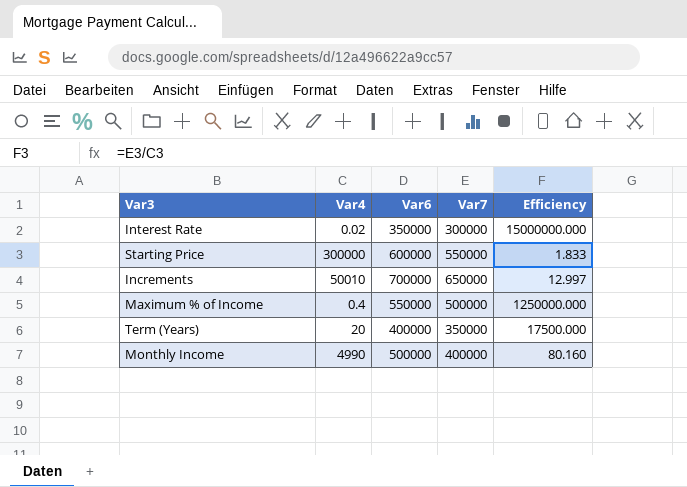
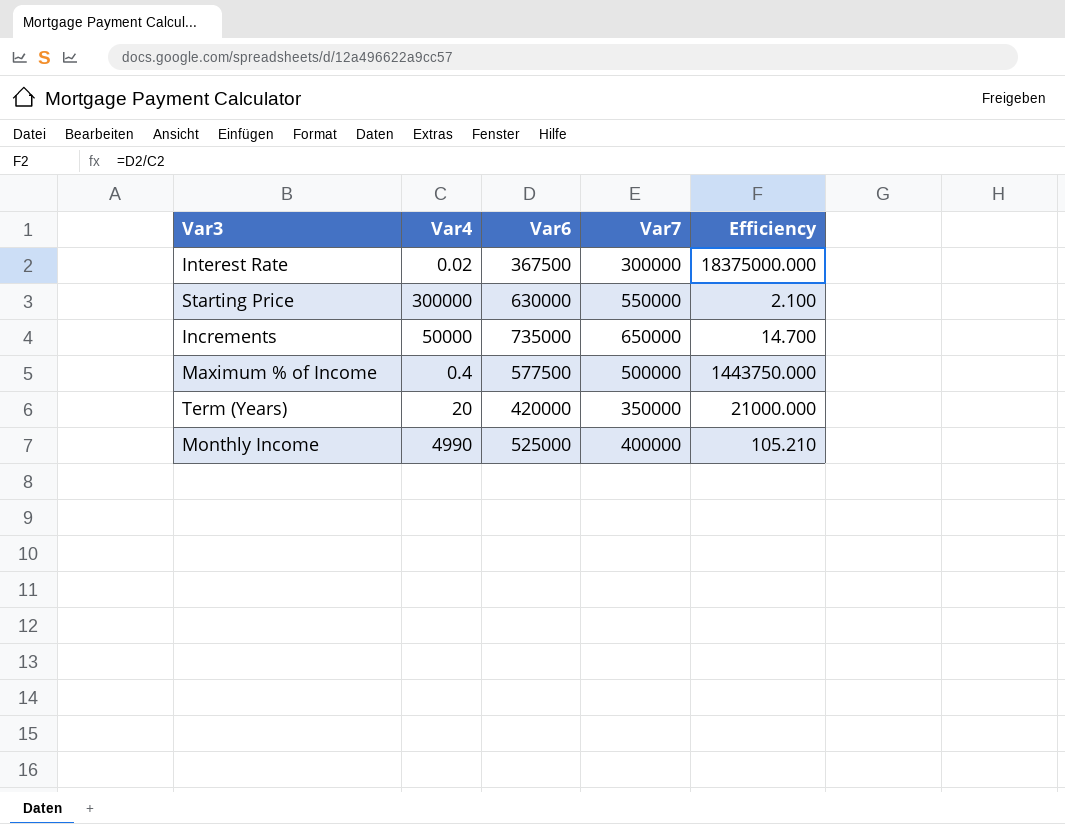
column Efficiency | formula: [Var7] / [Var4] -> [Var6] / [Var4]
Interest Rate | Var6: 350000 -> 367500
Starting Price | Var6: 600000 -> 630000
Increments | Var4: 50010 -> 50000
Increments | Var6: 700000 -> 735000
Maximum % of Income | Var6: 550000 -> 577500
Term (Years) | Var6: 400000 -> 420000
Monthly Income | Var6: 500000 -> 525000

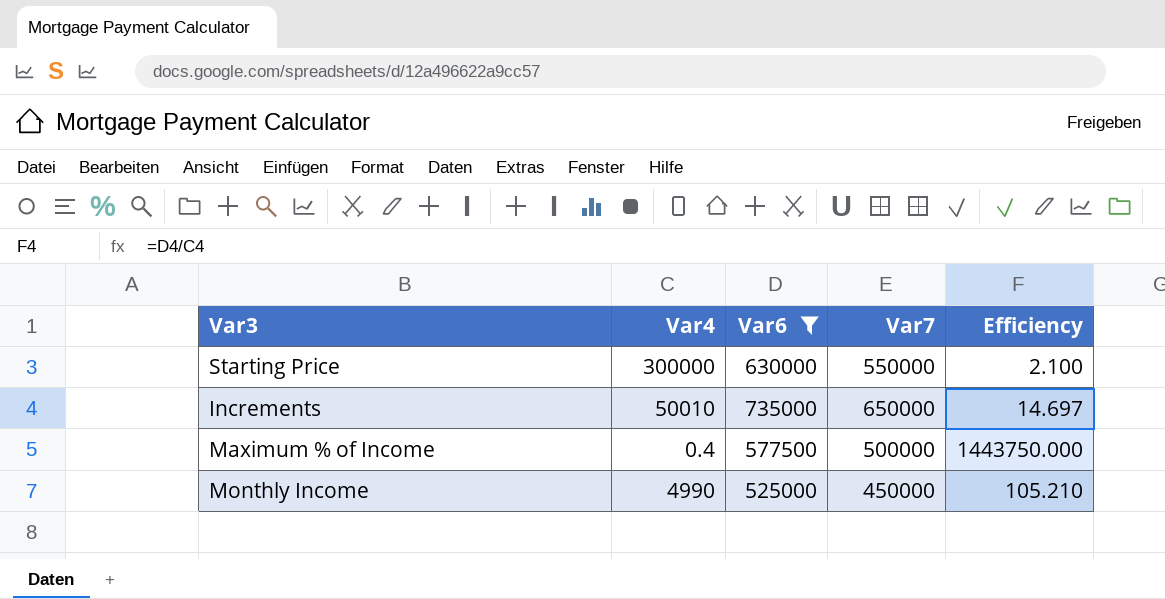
filter: none -> Var6 >= 525000
Increments | Var4: 50000 -> 50010
Increments | Efficiency: 14.700 -> 14.697
Monthly Income | Var7: 400000 -> 450000

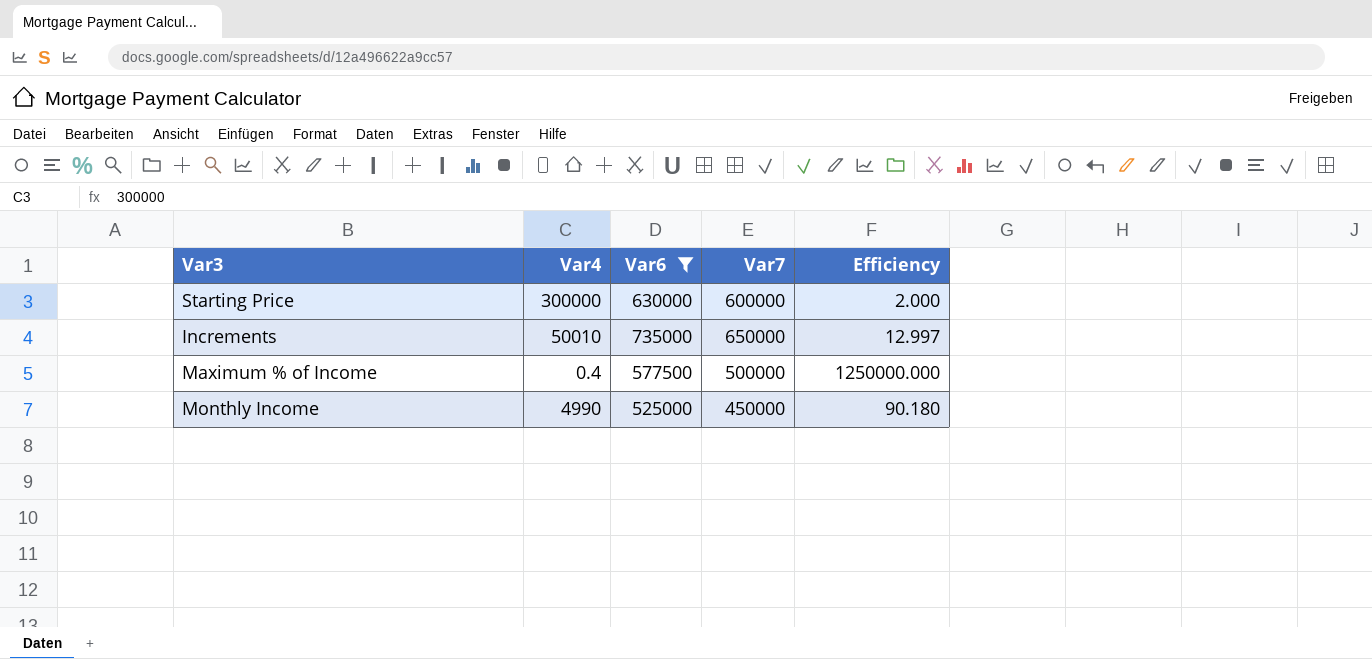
column Efficiency | formula: [Var6] / [Var4] -> [Var7] / [Var4]
Starting Price | Var7: 550000 -> 600000

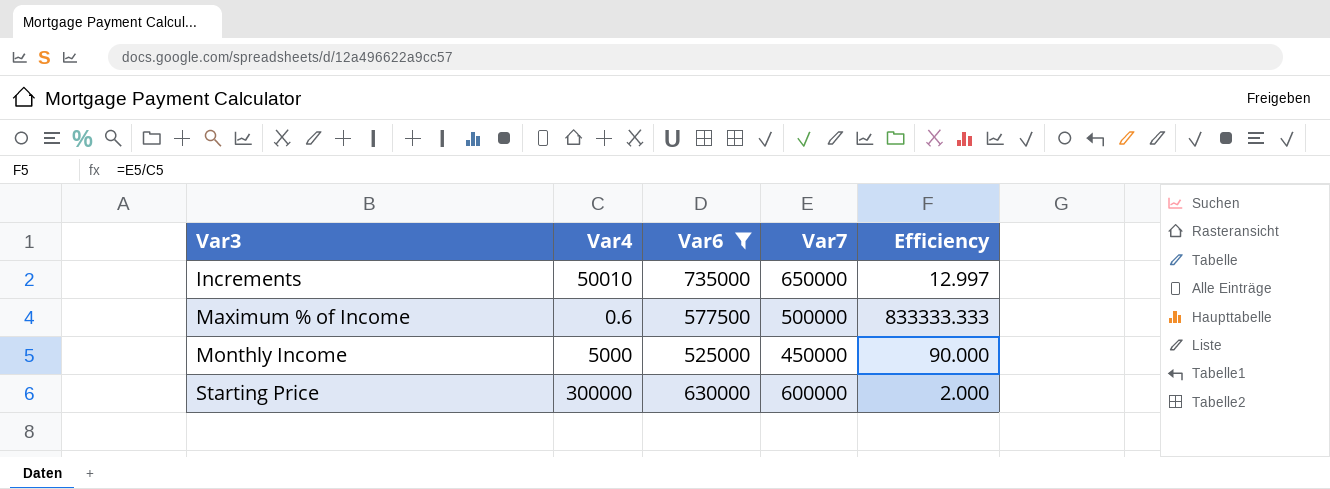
row order: none -> Var3 ascending
Maximum % of Income | Var4: 0.4 -> 0.6
Maximum % of Income | Efficiency: 1250000.000 -> 833333.333
Monthly Income | Var4: 4990 -> 5000
Monthly Income | Efficiency: 90.180 -> 90.000

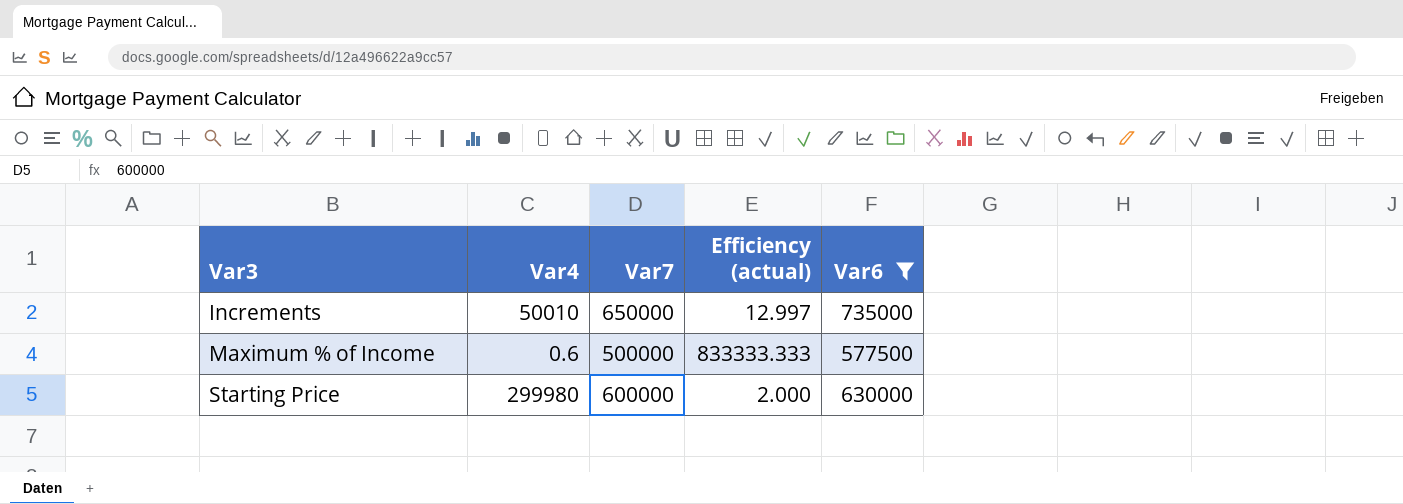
column name: Efficiency -> Efficiency (actual)
column Var6 | position: 3 -> 5
row Monthly Income: 5000 | 525000 | 450000 | 90.000 -> none
Starting Price | Var4: 300000 -> 299980

